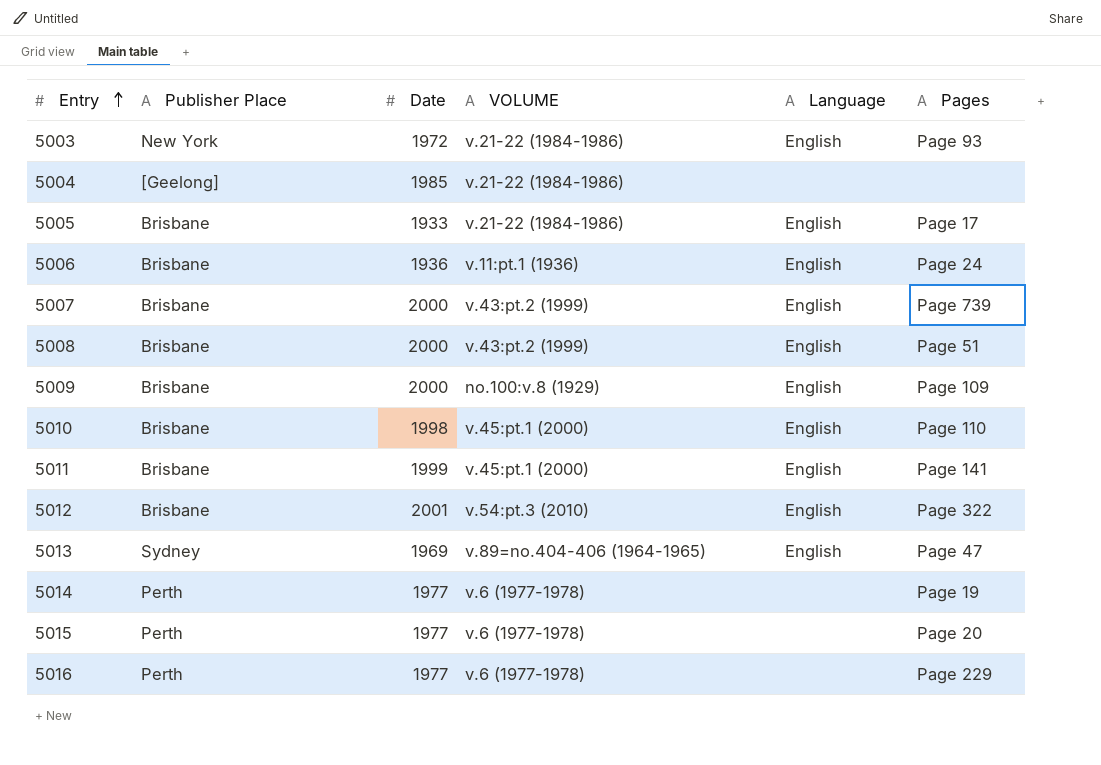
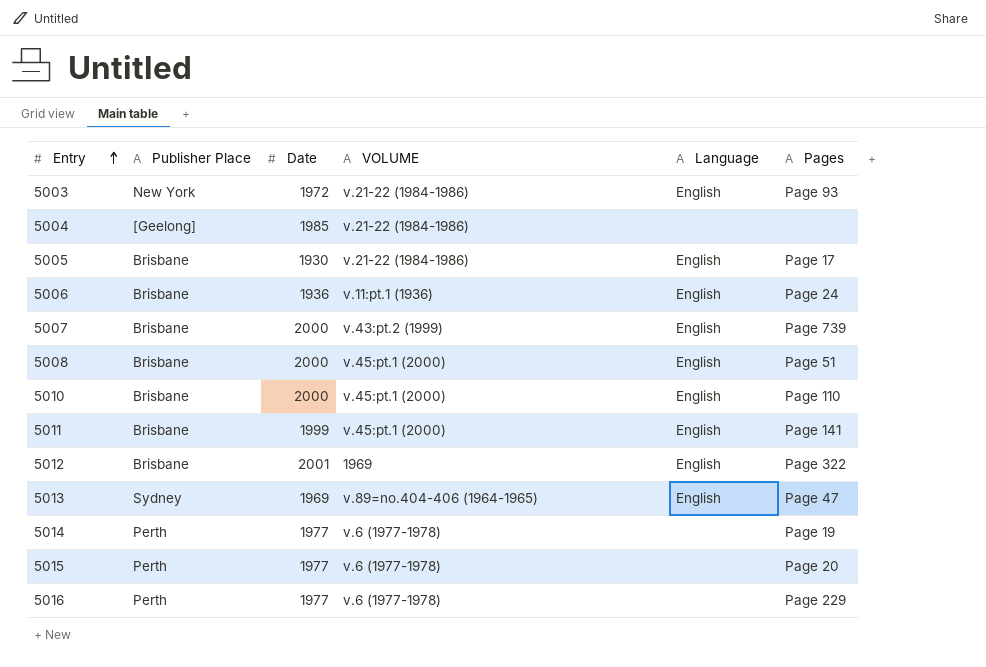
row 5009: Brisbane | 2000 | no.100:v.8 (1929) | English | Page 109 -> none
5005 | Date: 1933 -> 1930
5008 | VOLUME: v.43:pt.2 (1999) -> v.45:pt.1 (2000)
5010 | Date: 1998 -> 2000
5012 | VOLUME: v.54:pt.3 (2010) -> 1969

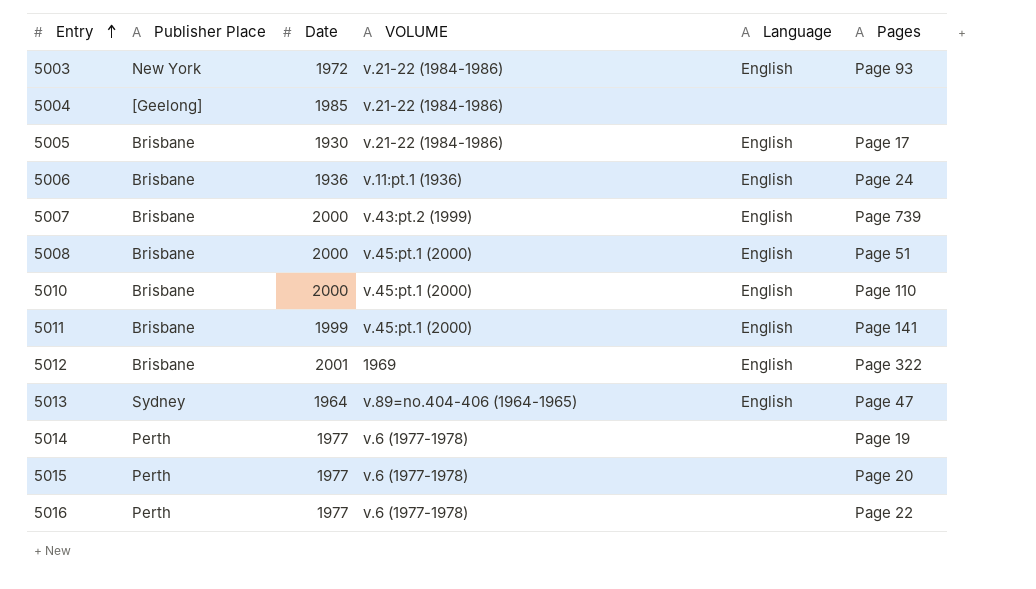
5013 | Date: 1969 -> 1964
5016 | Pages: Page 229 -> Page 22

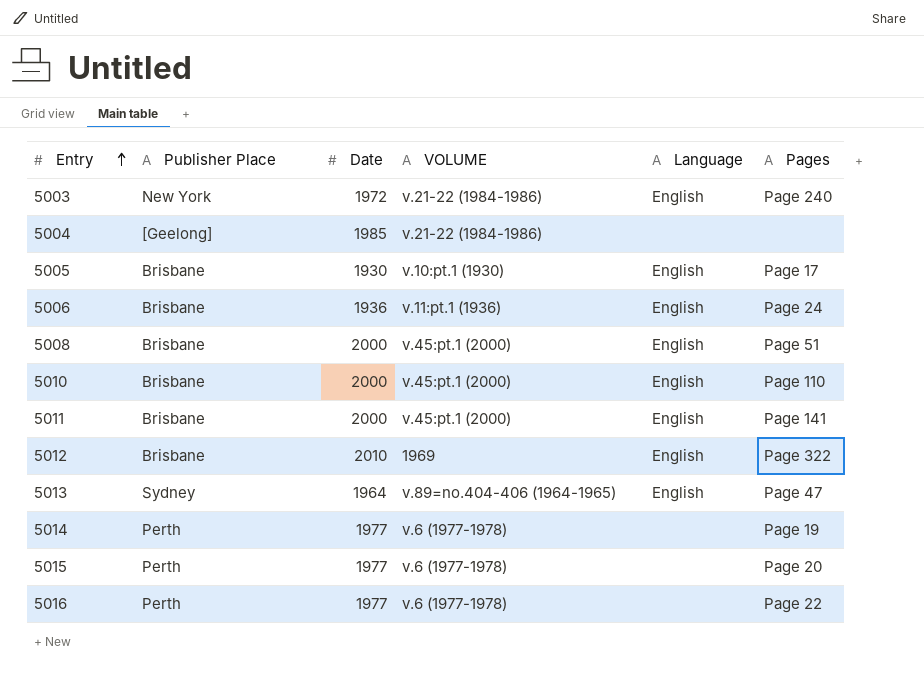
row 5007: Brisbane | 2000 | v.43:pt.2 (1999) | English | Page 739 -> none
5003 | Pages: Page 93 -> Page 240
5005 | VOLUME: v.21-22 (1984-1986) -> v.10:pt.1 (1930)
5011 | Date: 1999 -> 2000
5012 | Date: 2001 -> 2010

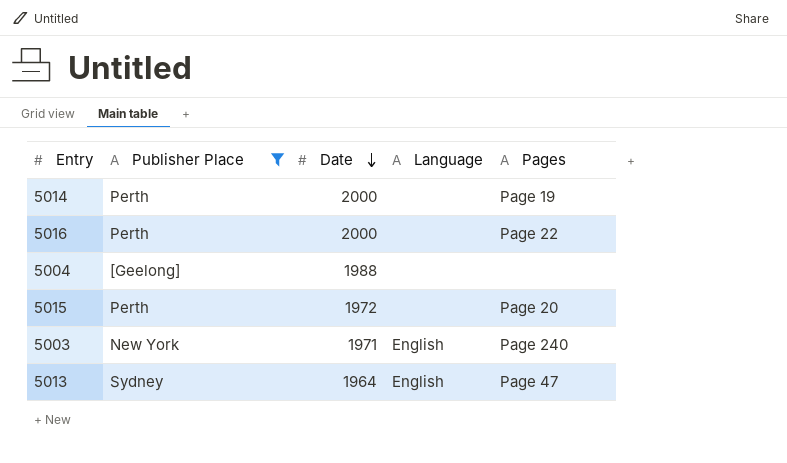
filter: none -> Publisher Place != Brisbane
row order: Entry ascending -> Date descending
column VOLUME | position: 4 -> none
5014 | Date: 1977 -> 2000
5016 | Date: 1977 -> 2000
5004 | Date: 1985 -> 1988
5015 | Date: 1977 -> 1972
5003 | Date: 1972 -> 1971

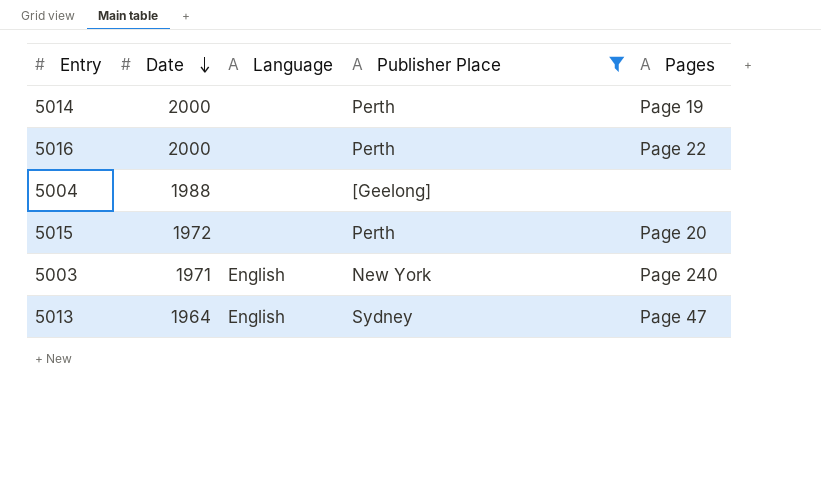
column Publisher Place | position: 2 -> 4

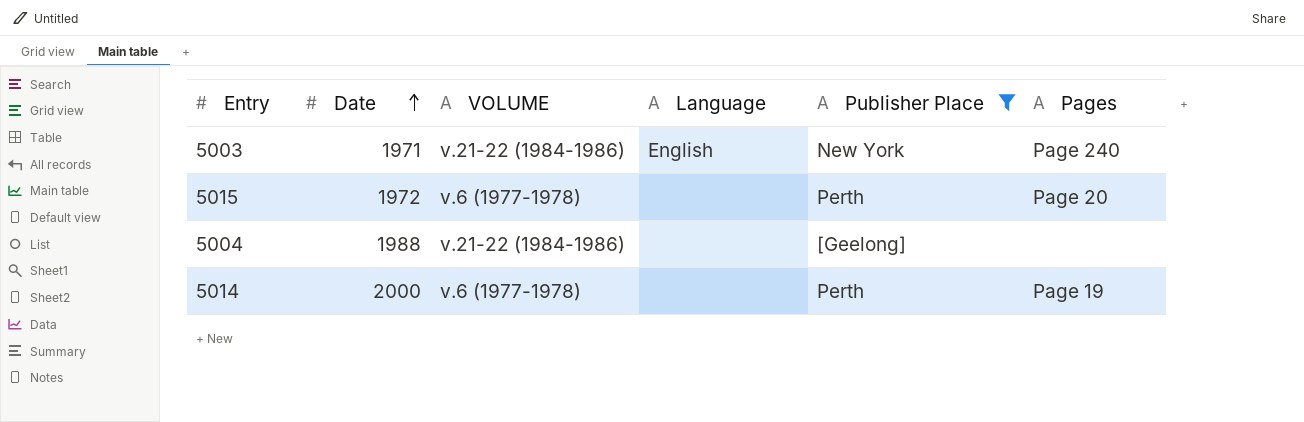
row order: Date descending -> Date ascending
column VOLUME | position: none -> 3
row 5016: 2000 | none | Perth | Page 22 -> none
row 5013: 1964 | English | Sydney | Page 47 -> none

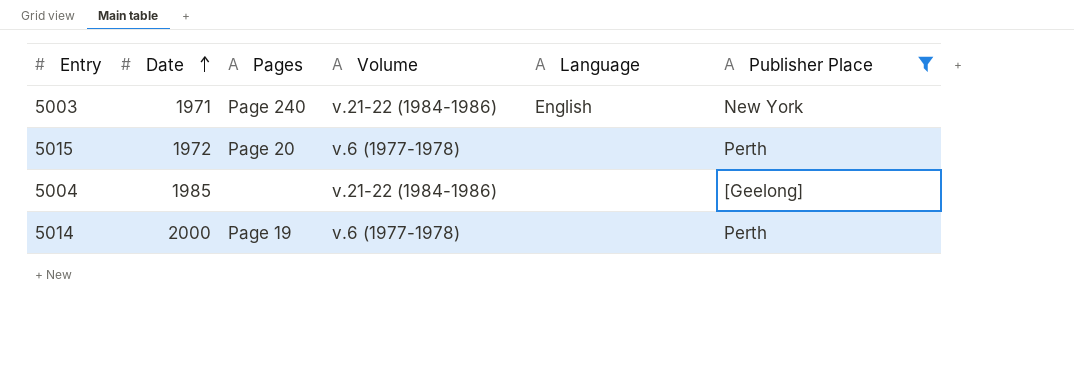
column Pages | position: 6 -> 3
column name: VOLUME -> Volume
5004 | Date: 1988 -> 1985

